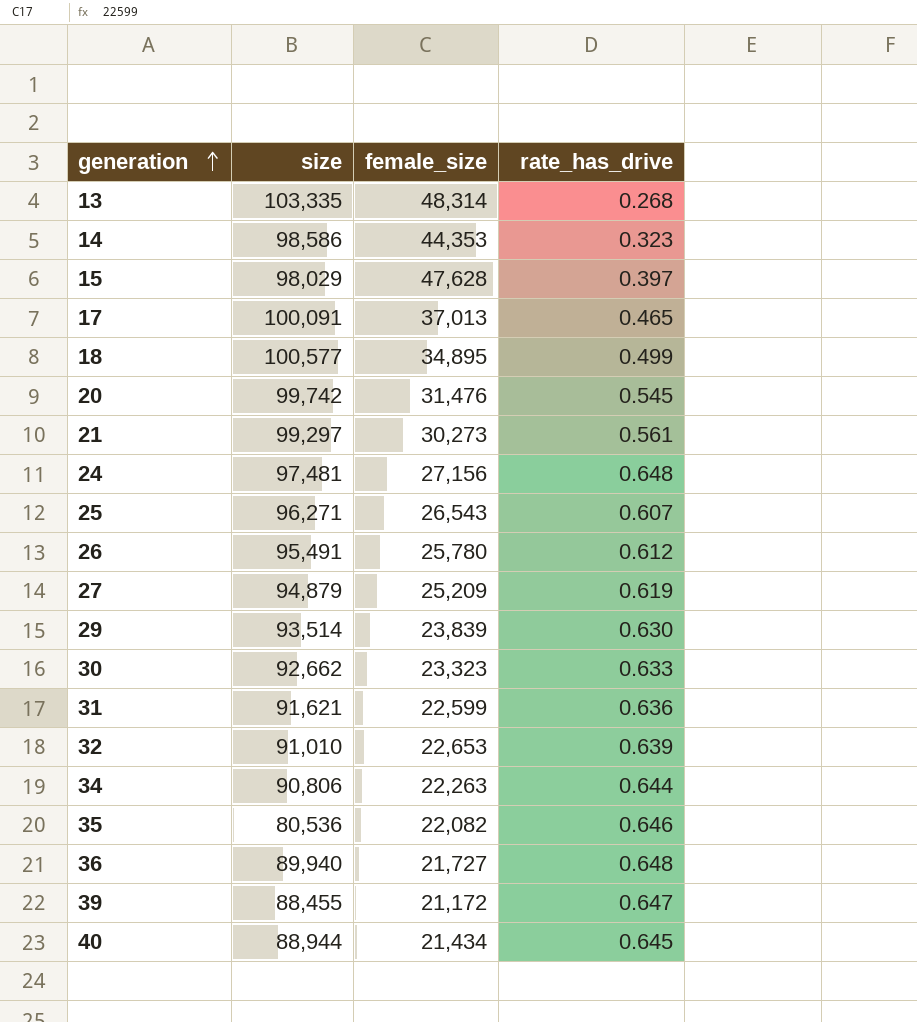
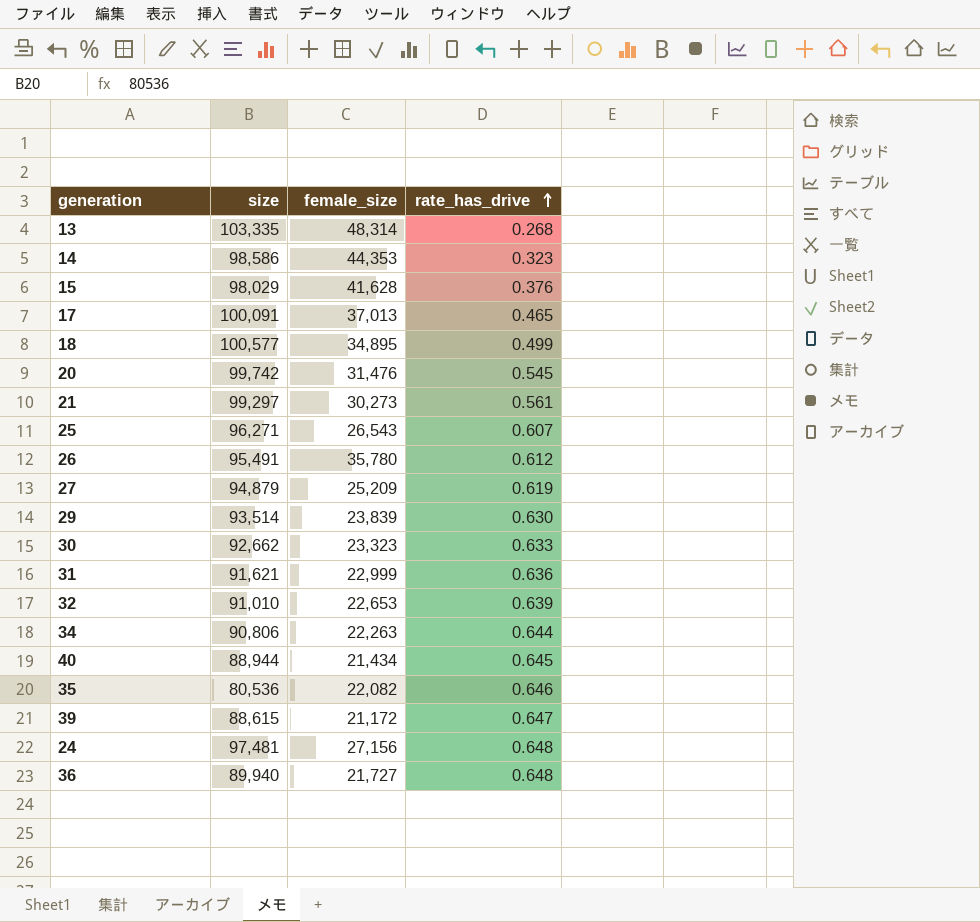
row order: generation ascending -> rate_has_drive ascending
15 | female_size: 47,628 -> 41,628
15 | rate_has_drive: 0.397 -> 0.376
26 | female_size: 25,780 -> 35,780
31 | female_size: 22,599 -> 22,999
39 | size: 88,455 -> 88,615

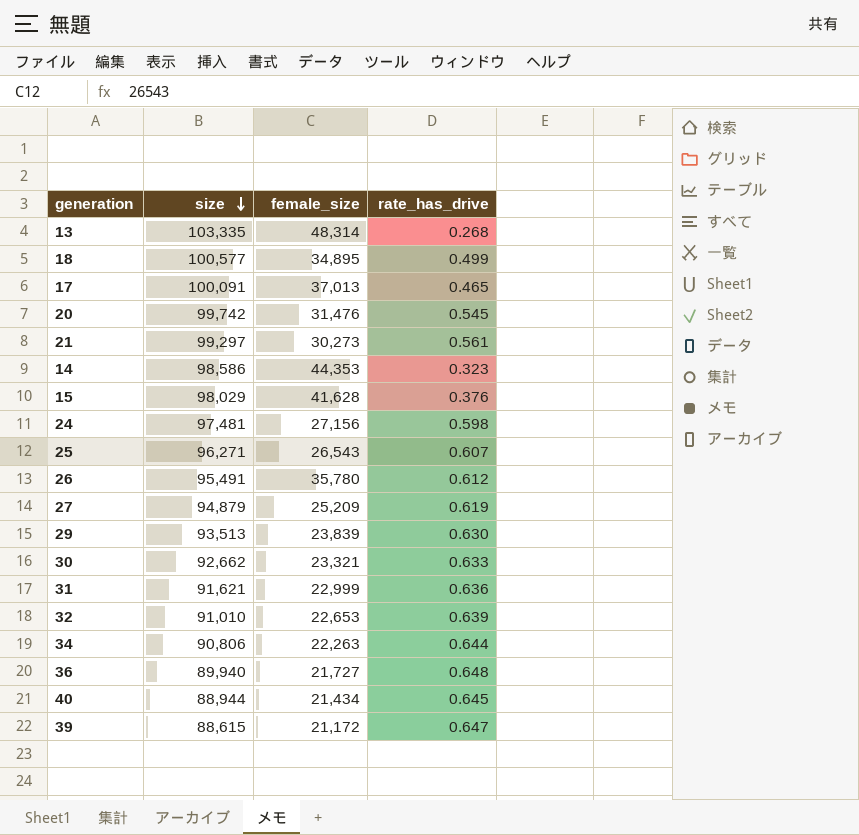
row order: rate_has_drive ascending -> size descending
row 35: 80,536 | 22,082 | 0.646 -> none
24 | rate_has_drive: 0.648 -> 0.598
29 | size: 93,514 -> 93,513
30 | female_size: 23,323 -> 23,321

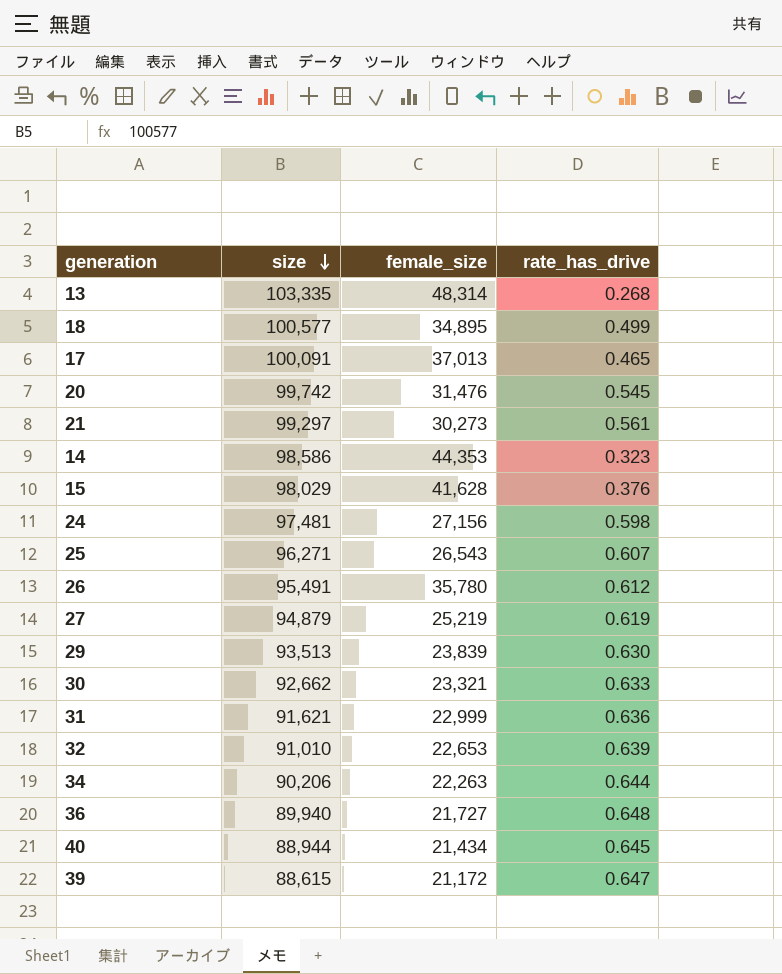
27 | female_size: 25,209 -> 25,219
34 | size: 90,806 -> 90,206

